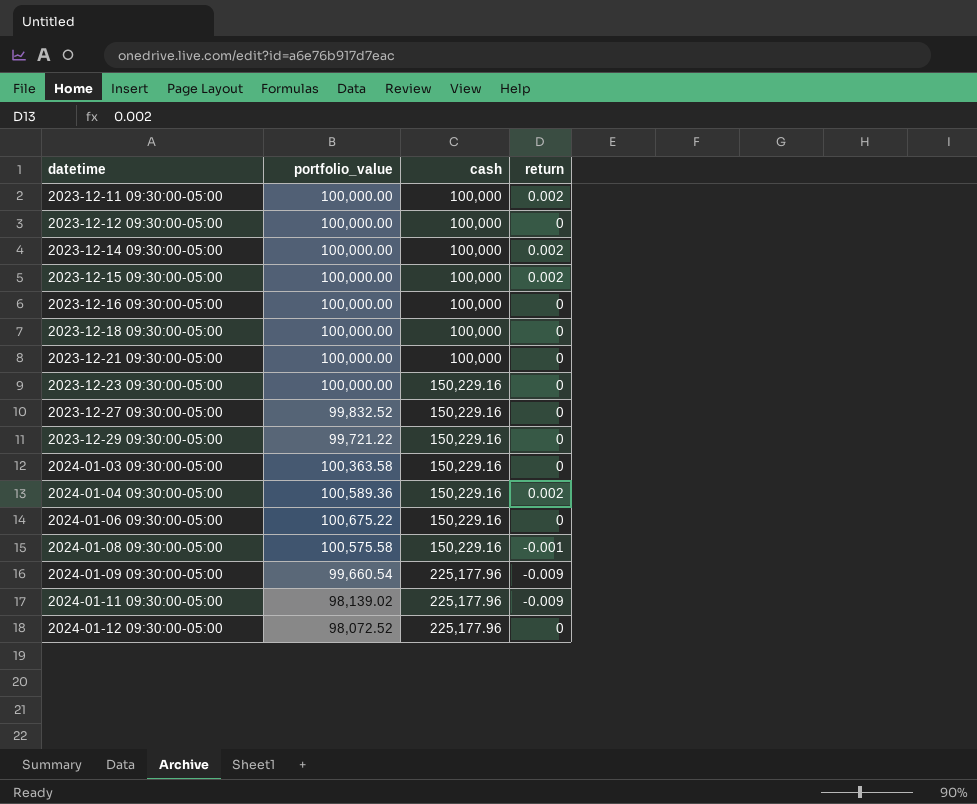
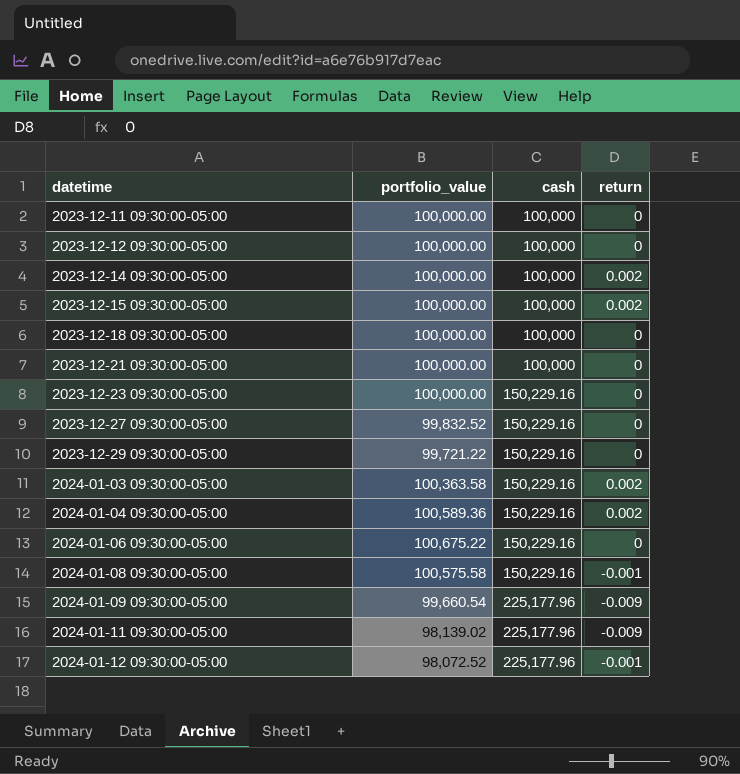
row 2023-12-16 09:30:00-05:00: 100,000.00 | 100,000 | 0 -> none
2023-12-11 09:30:00-05:00 | return: 0.002 -> 0
2024-01-03 09:30:00-05:00 | return: 0 -> 0.002
2024-01-12 09:30:00-05:00 | return: 0 -> -0.001

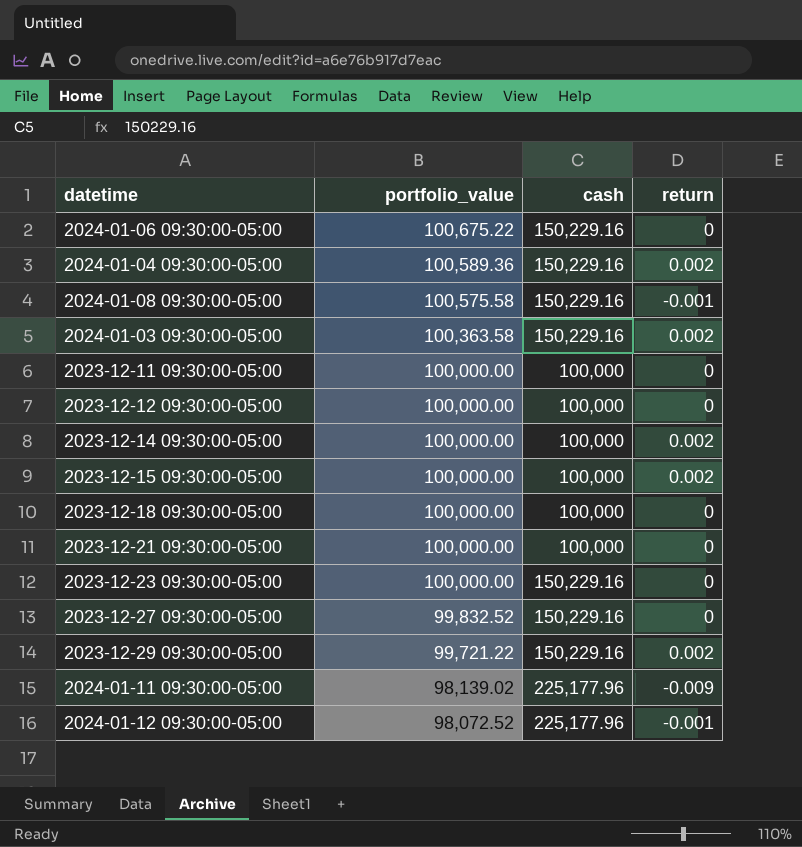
row order: datetime ascending -> portfolio_value descending
row 2024-01-09 09:30:00-05:00: 99,660.54 | 225,177.96 | -0.009 -> none
2023-12-29 09:30:00-05:00 | return: 0 -> 0.002

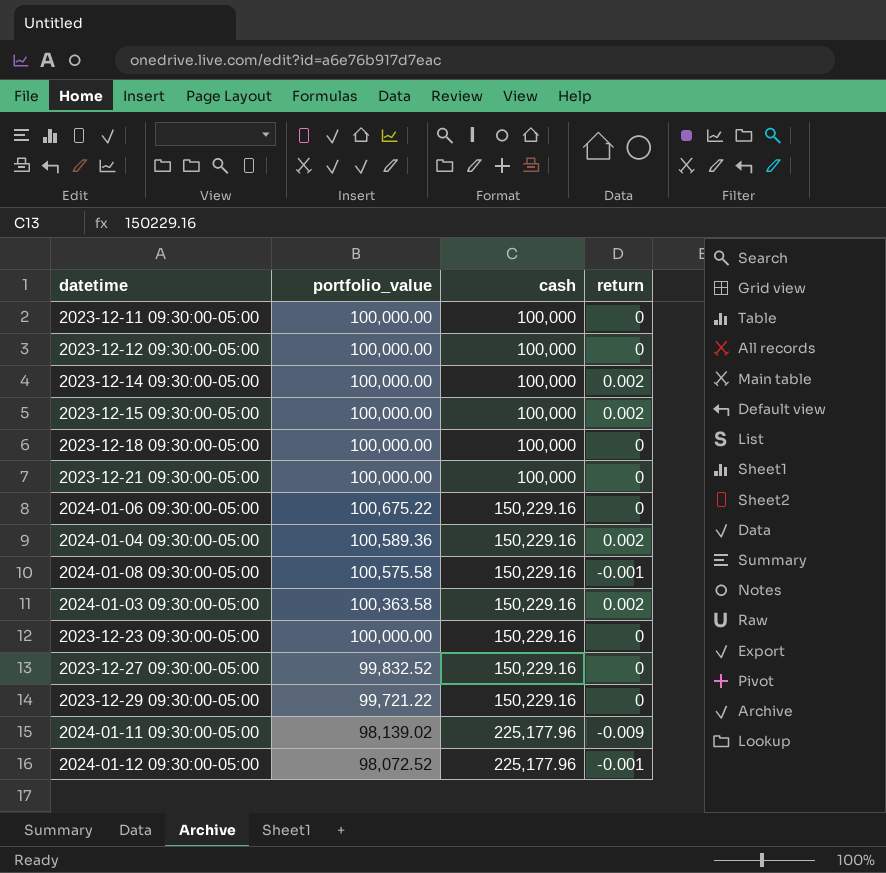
row order: portfolio_value descending -> cash ascending
2023-12-29 09:30:00-05:00 | return: 0.002 -> 0

